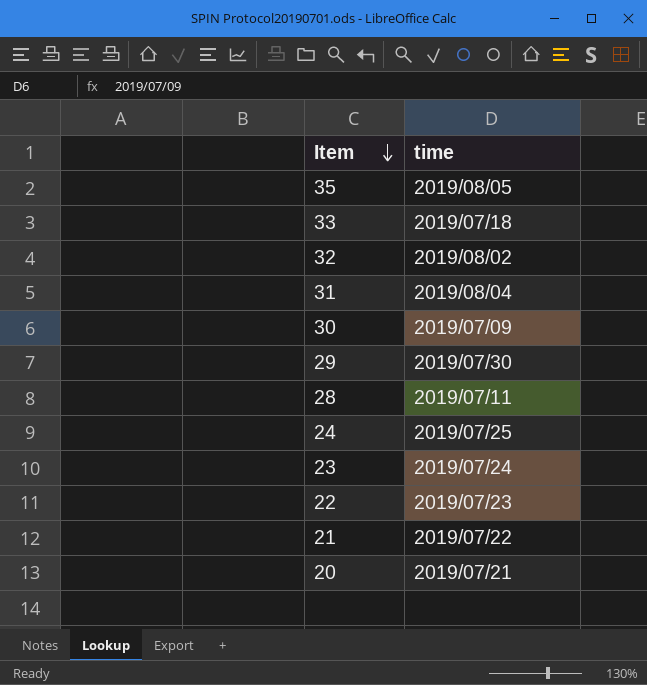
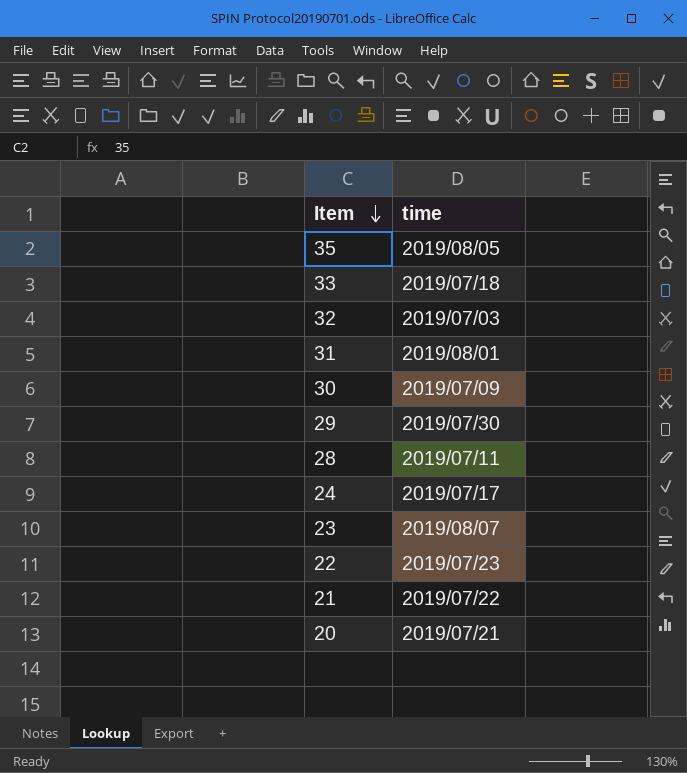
32 | time: 2019/08/02 -> 2019/07/03
31 | time: 2019/08/04 -> 2019/08/01
24 | time: 2019/07/25 -> 2019/07/17
23 | time: 2019/07/24 -> 2019/08/07

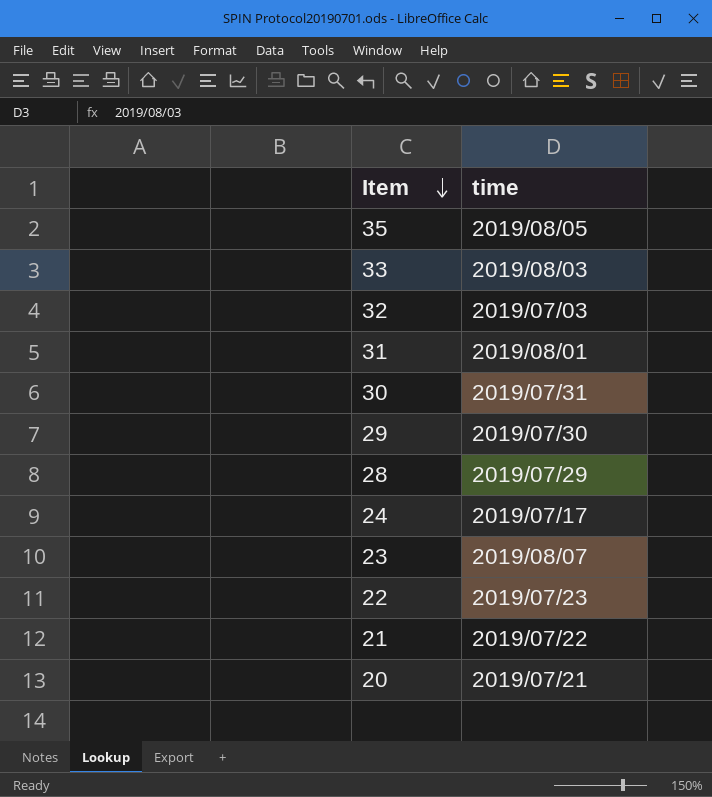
33 | time: 2019/07/18 -> 2019/08/03
30 | time: 2019/07/09 -> 2019/07/31
28 | time: 2019/07/11 -> 2019/07/29

